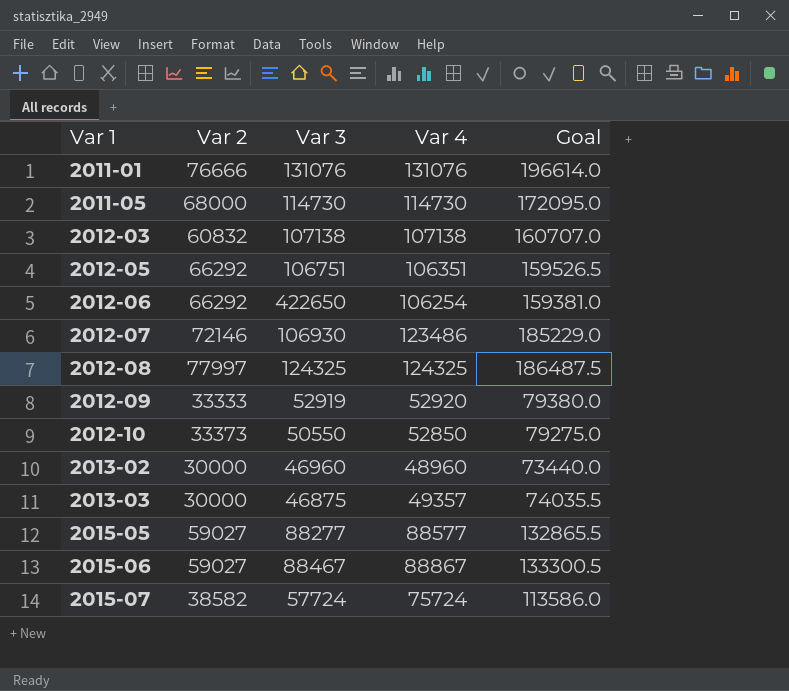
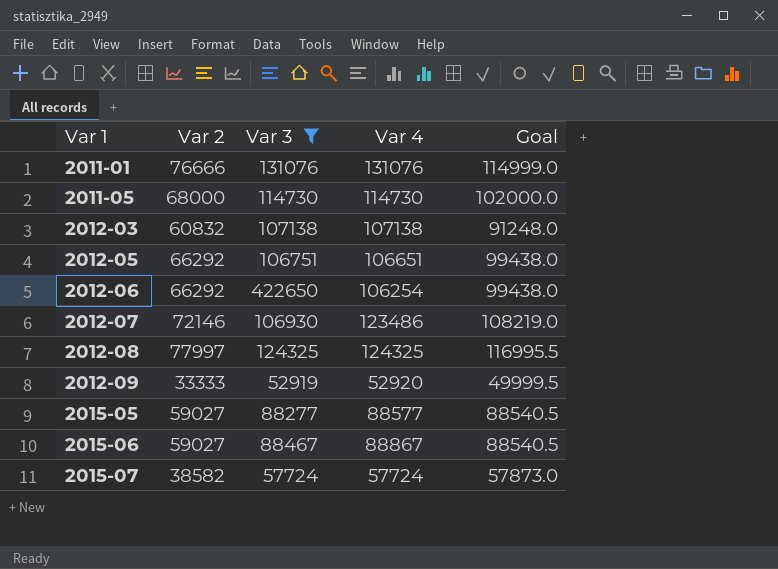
filter: none -> Var 3 >= 52919
column Goal | formula: [Var 4] * 1.5 -> [Var 2] * 1.5
2012-05 | Var 4: 106351 -> 106651
2015-07 | Var 4: 75724 -> 57724

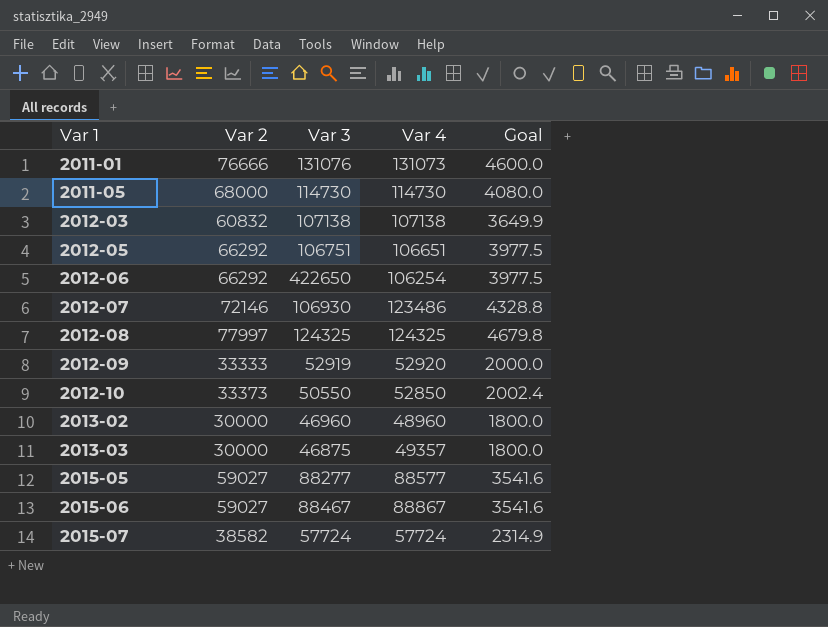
filter: Var 3 >= 52919 -> none
column Goal | formula: [Var 2] * 1.5 -> [Var 2] * 0.06
2011-01 | Var 4: 131076 -> 131073

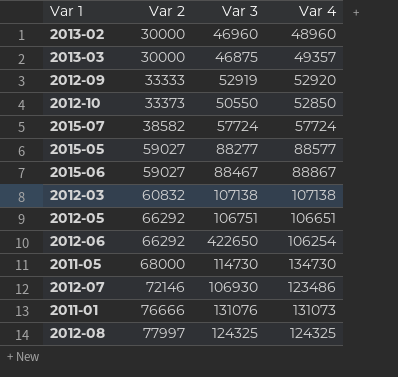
row order: Var 1 ascending -> Var 2 ascending
column Goal | formula: [Var 2] * 0.06 -> none
2011-05 | Var 4: 114730 -> 134730

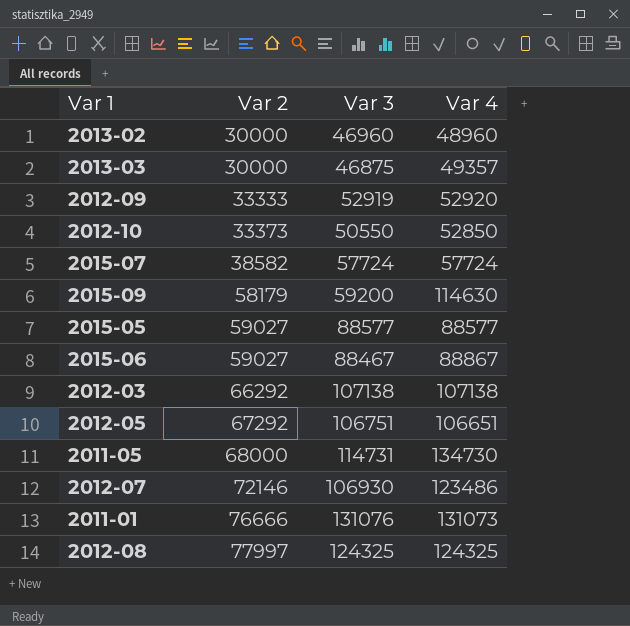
row 2012-06: 66292 | 422650 | 106254 -> none
row 2015-09: none -> 58179 | 59200 | 114630
2015-05 | Var 3: 88277 -> 88577
2012-03 | Var 2: 60832 -> 66292
2012-05 | Var 2: 66292 -> 67292
2011-05 | Var 3: 114730 -> 114731

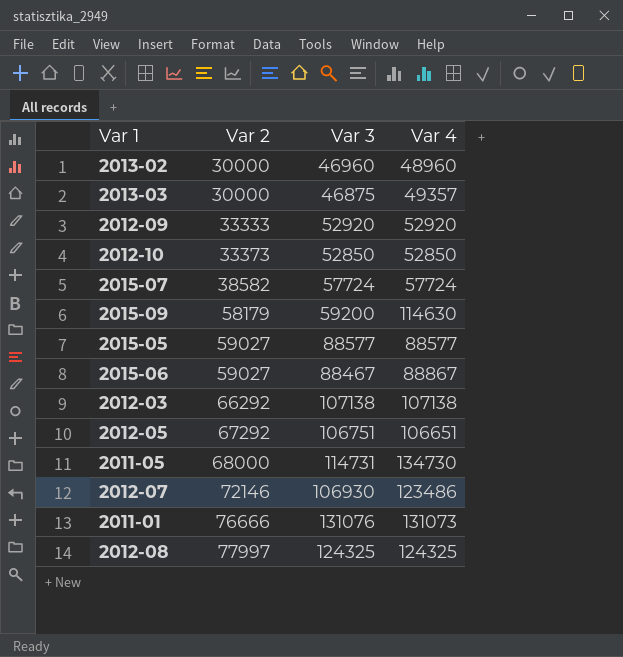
2012-09 | Var 3: 52919 -> 52920
2012-10 | Var 3: 50550 -> 52850

